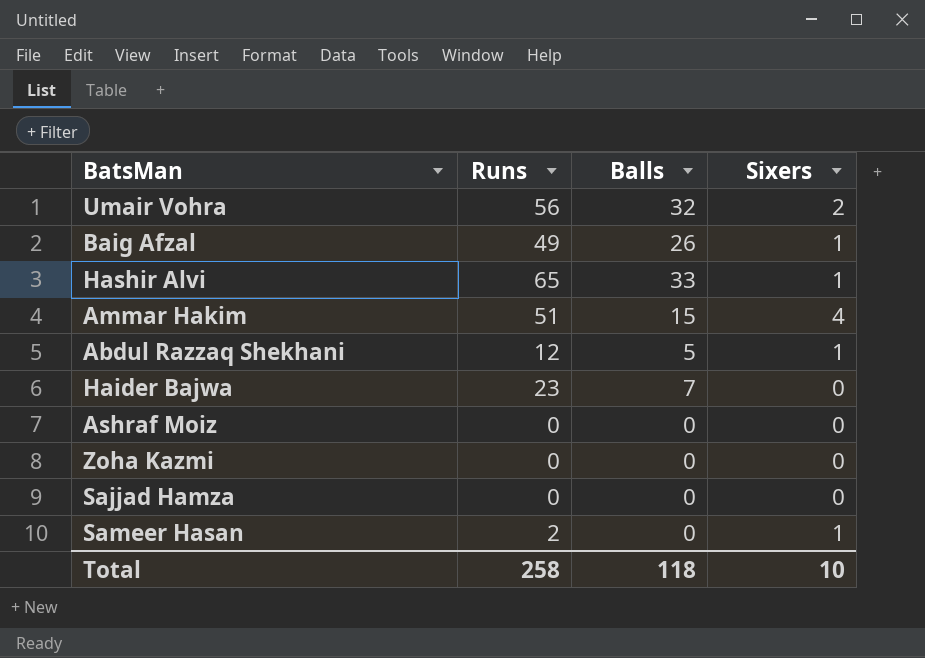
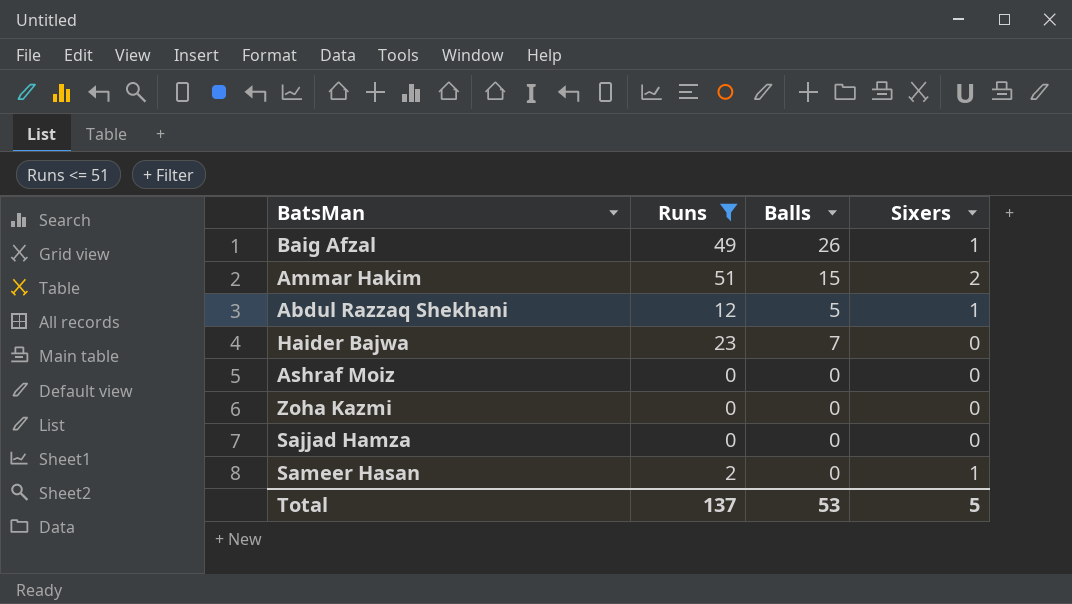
filter: none -> Runs <= 51
Ammar Hakim | Sixers: 4 -> 2
Total | Runs: 258 -> 137
Total | Balls: 118 -> 53
Total | Sixers: 10 -> 5

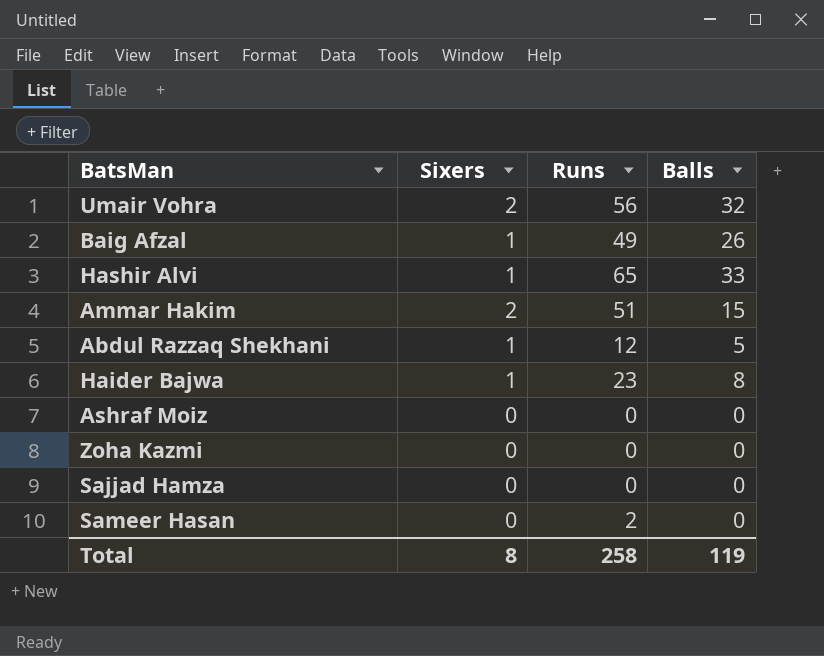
filter: Runs <= 51 -> none
column Sixers | position: 4 -> 2
Haider Bajwa | Sixers: 0 -> 1
Haider Bajwa | Balls: 7 -> 8
Sameer Hasan | Sixers: 1 -> 0
Total | Sixers: 5 -> 8
Total | Runs: 137 -> 258
Total | Balls: 53 -> 119

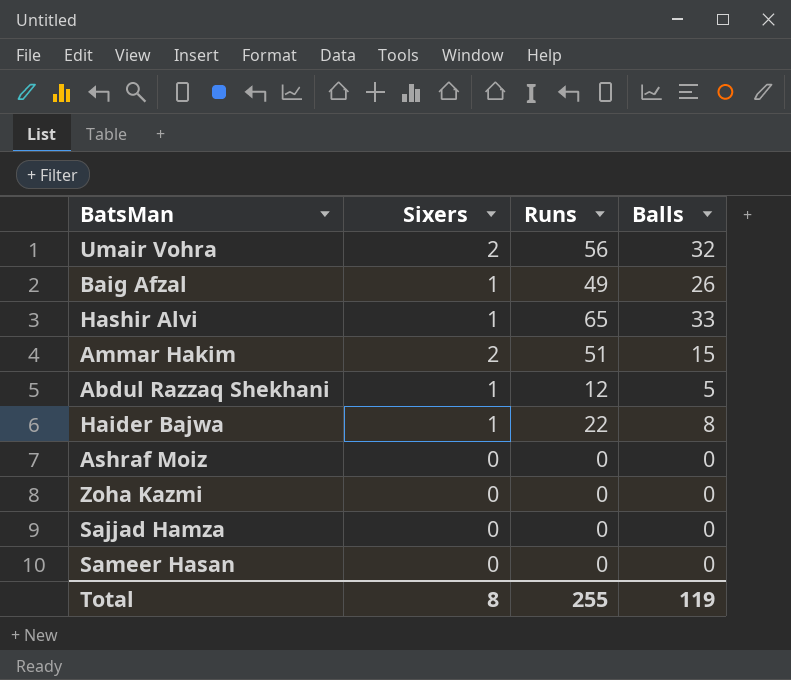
Haider Bajwa | Runs: 23 -> 22
Sameer Hasan | Runs: 2 -> 0
Total | Runs: 258 -> 255

